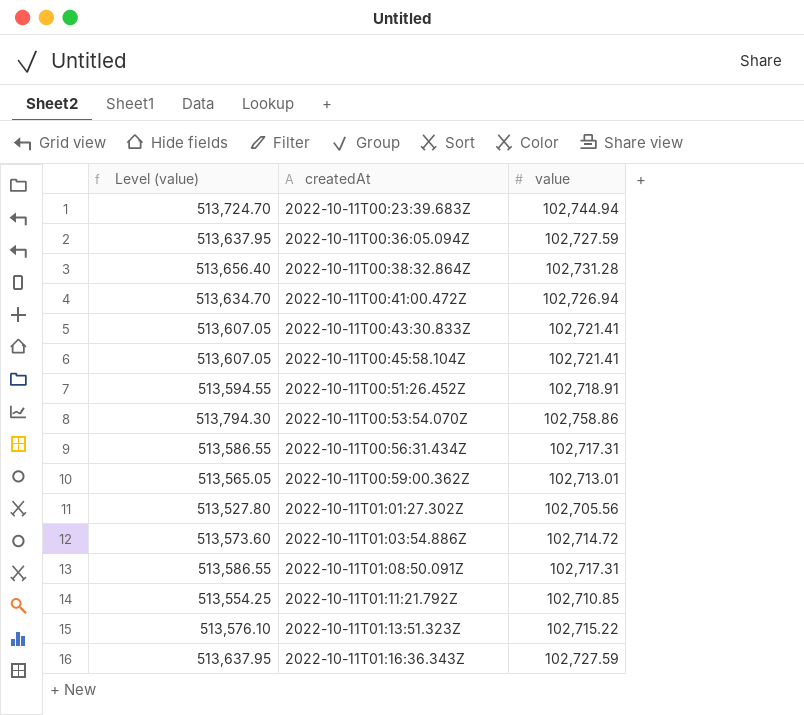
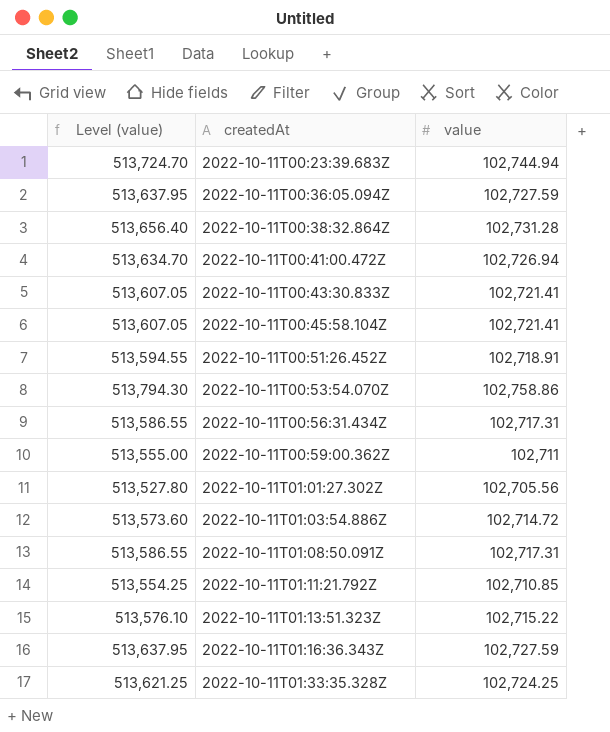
2022-10-11T00:59:00.362Z | Level (value): 513,565.05 -> 513,555.00
2022-10-11T00:59:00.362Z | value: 102,713.01 -> 102,711
row 2022-10-11T01:33:35.328Z: none -> 513,621.25 | 102,724.25

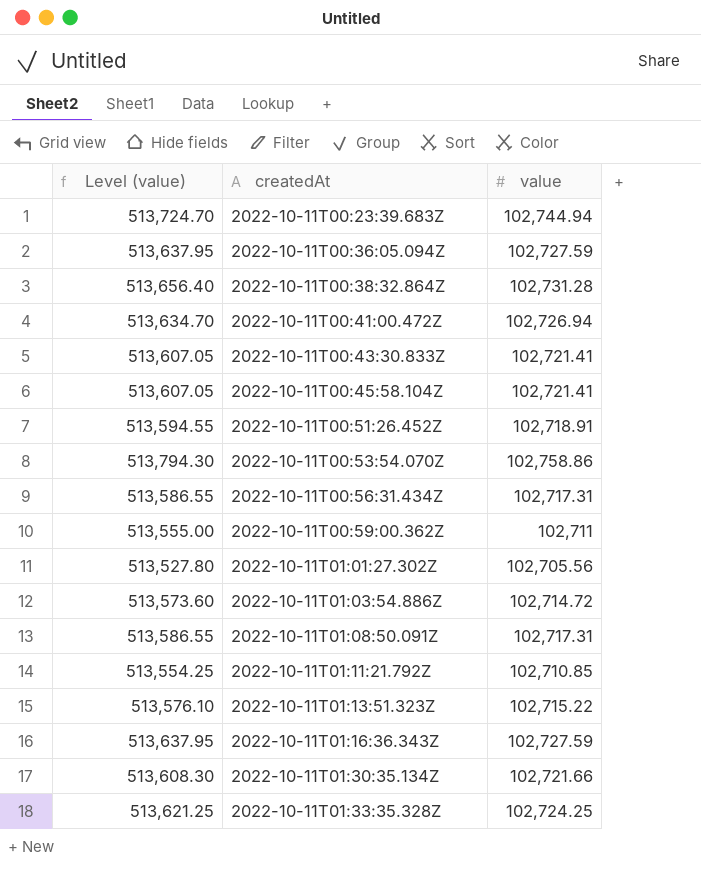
row 2022-10-11T01:30:35.134Z: none -> 513,608.30 | 102,721.66

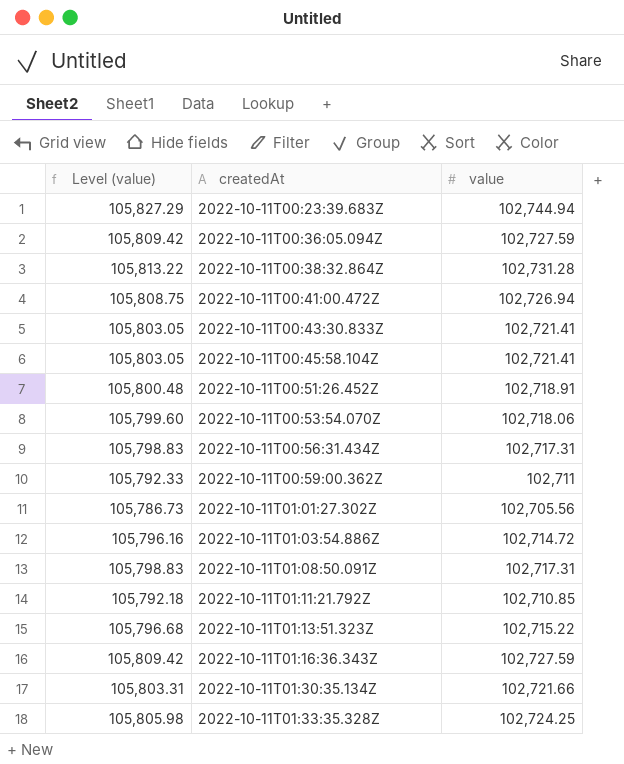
column Level (value) | formula: [value] * 5 -> [value] * 1.03
2022-10-11T00:53:54.070Z | value: 102,758.86 -> 102,718.06

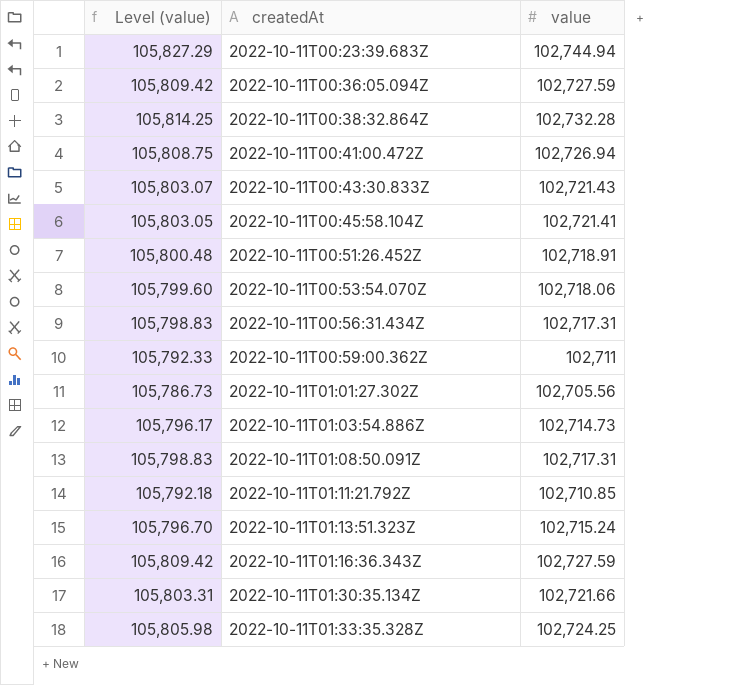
2022-10-11T00:38:32.864Z | Level (value): 105,813.22 -> 105,814.25
2022-10-11T00:38:32.864Z | value: 102,731.28 -> 102,732.28
2022-10-11T00:43:30.833Z | Level (value): 105,803.05 -> 105,803.07
2022-10-11T00:43:30.833Z | value: 102,721.41 -> 102,721.43
2022-10-11T01:03:54.886Z | Level (value): 105,796.16 -> 105,796.17
2022-10-11T01:03:54.886Z | value: 102,714.72 -> 102,714.73
2022-10-11T01:13:51.323Z | Level (value): 105,796.68 -> 105,796.70
2022-10-11T01:13:51.323Z | value: 102,715.22 -> 102,715.24

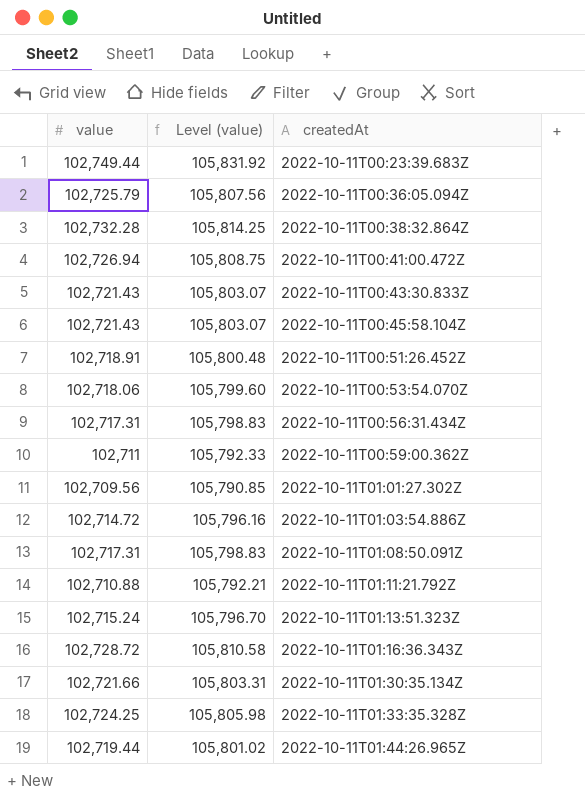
column value | position: 3 -> 1
2022-10-11T00:23:39.683Z | value: 102,744.94 -> 102,749.44
2022-10-11T00:23:39.683Z | Level (value): 105,827.29 -> 105,831.92
2022-10-11T00:36:05.094Z | value: 102,727.59 -> 102,725.79
2022-10-11T00:36:05.094Z | Level (value): 105,809.42 -> 105,807.56
2022-10-11T00:45:58.104Z | value: 102,721.41 -> 102,721.43
2022-10-11T00:45:58.104Z | Level (value): 105,803.05 -> 105,803.07
2022-10-11T01:01:27.302Z | value: 102,705.56 -> 102,709.56
2022-10-11T01:01:27.302Z | Level (value): 105,786.73 -> 105,790.85
2022-10-11T01:03:54.886Z | value: 102,714.73 -> 102,714.72
2022-10-11T01:03:54.886Z | Level (value): 105,796.17 -> 105,796.16
2022-10-11T01:11:21.792Z | value: 102,710.85 -> 102,710.88
2022-10-11T01:11:21.792Z | Level (value): 105,792.18 -> 105,792.21
2022-10-11T01:16:36.343Z | value: 102,727.59 -> 102,728.72
2022-10-11T01:16:36.343Z | Level (value): 105,809.42 -> 105,810.58
row 2022-10-11T01:44:26.965Z: none -> 102,719.44 | 105,801.02

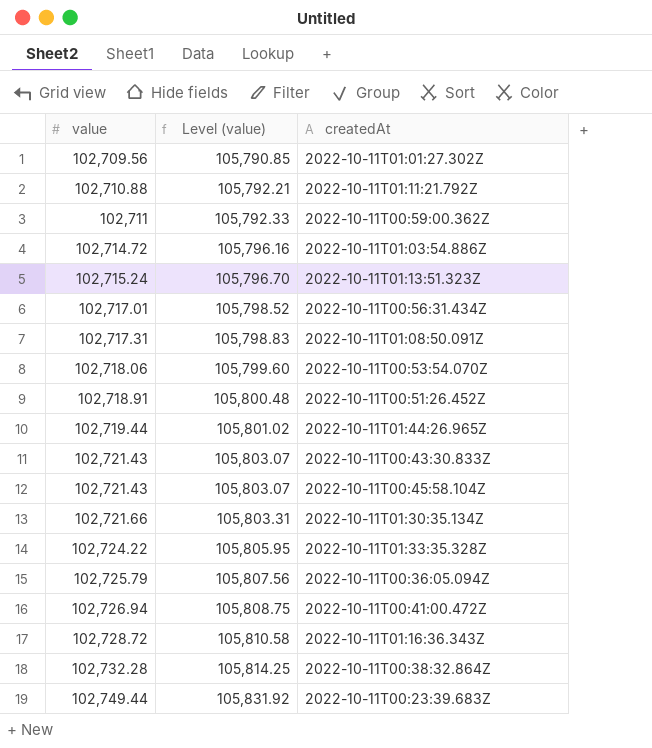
row order: createdAt ascending -> value ascending
2022-10-11T00:56:31.434Z | value: 102,717.31 -> 102,717.01
2022-10-11T00:56:31.434Z | Level (value): 105,798.83 -> 105,798.52
2022-10-11T01:33:35.328Z | value: 102,724.25 -> 102,724.22
2022-10-11T01:33:35.328Z | Level (value): 105,805.98 -> 105,805.95

